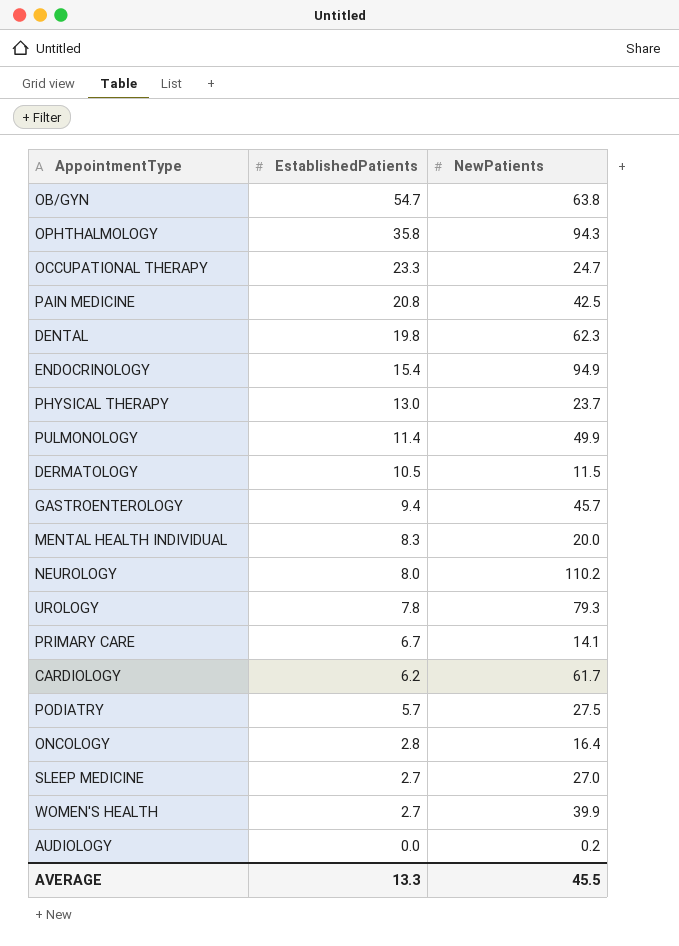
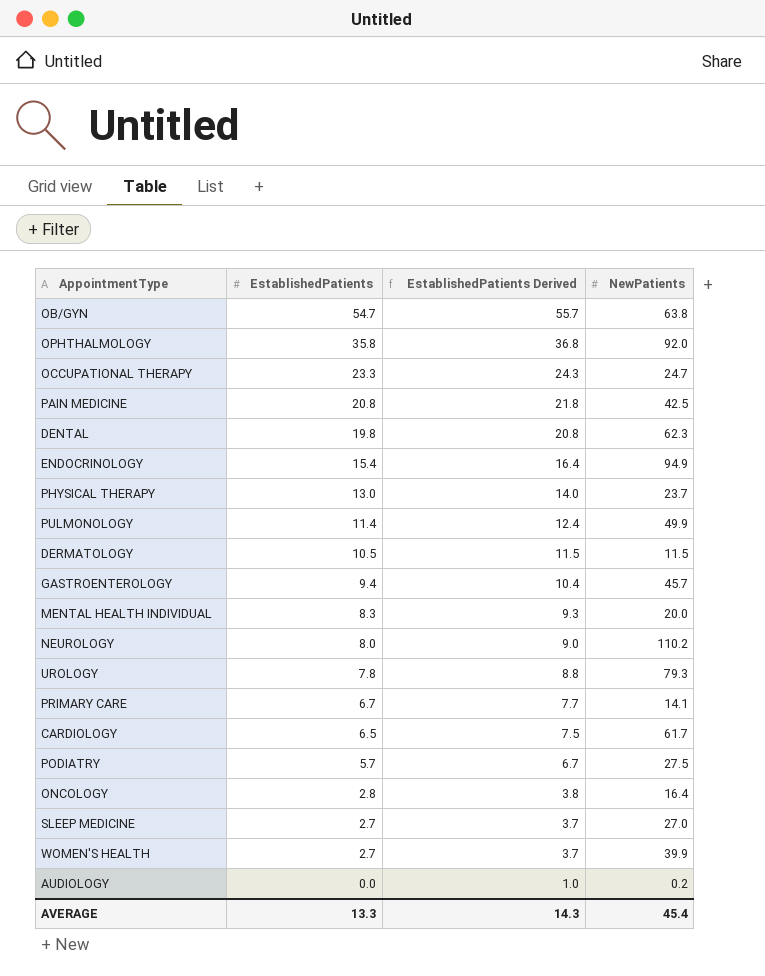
column EstablishedPatients Derived | formula: none -> [EstablishedPatients] + 1
OPHTHALMOLOGY | NewPatients: 94.3 -> 92.0
CARDIOLOGY | EstablishedPatients: 6.2 -> 6.5
AVERAGE | NewPatients: 45.5 -> 45.4

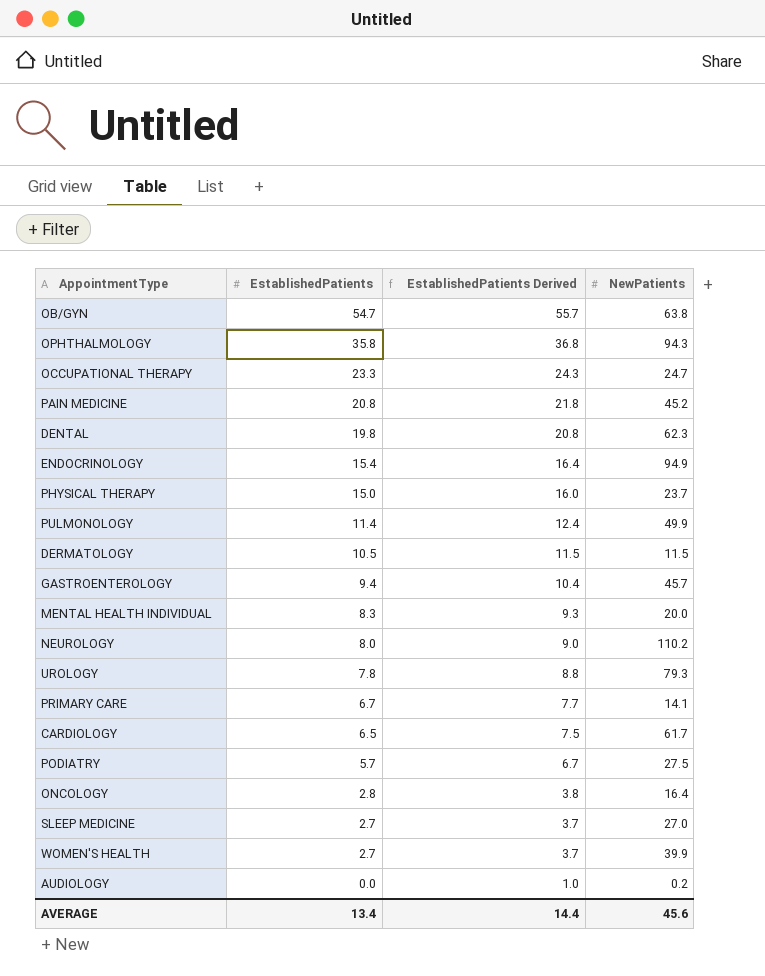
OPHTHALMOLOGY | NewPatients: 92.0 -> 94.3
PAIN MEDICINE | NewPatients: 42.5 -> 45.2
PHYSICAL THERAPY | EstablishedPatients: 13.0 -> 15.0
PHYSICAL THERAPY | EstablishedPatients Derived: 14.0 -> 16.0
AVERAGE | EstablishedPatients: 13.3 -> 13.4
AVERAGE | EstablishedPatients Derived: 14.3 -> 14.4
AVERAGE | NewPatients: 45.4 -> 45.6

